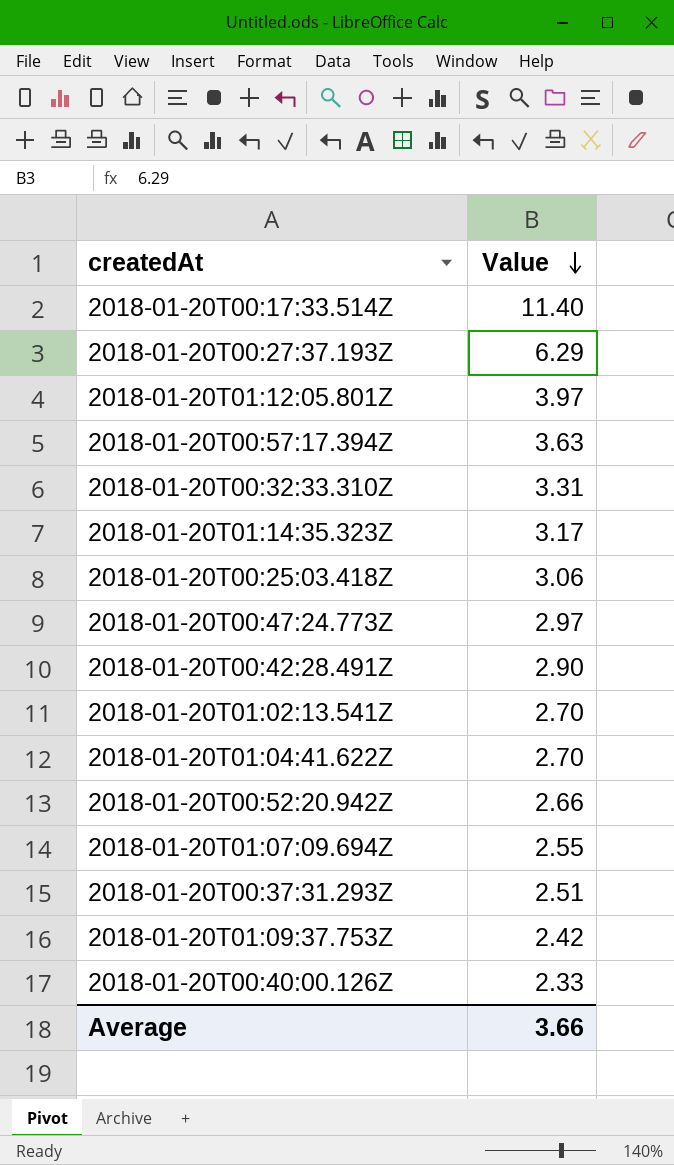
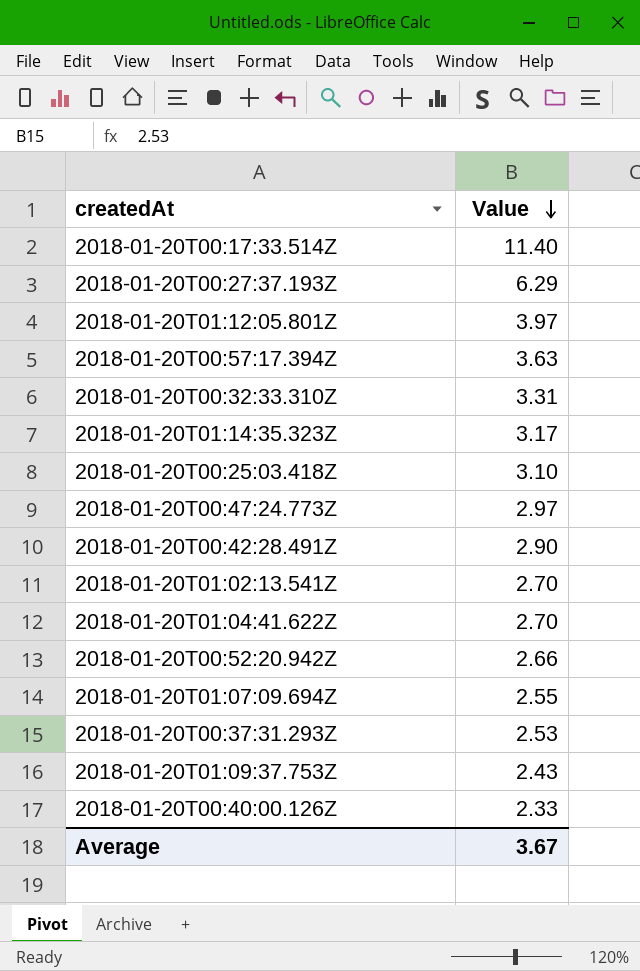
2018-01-20T00:25:03.418Z | Value: 3.06 -> 3.10
2018-01-20T00:37:31.293Z | Value: 2.51 -> 2.53
2018-01-20T01:09:37.753Z | Value: 2.42 -> 2.43
Average | Value: 3.66 -> 3.67

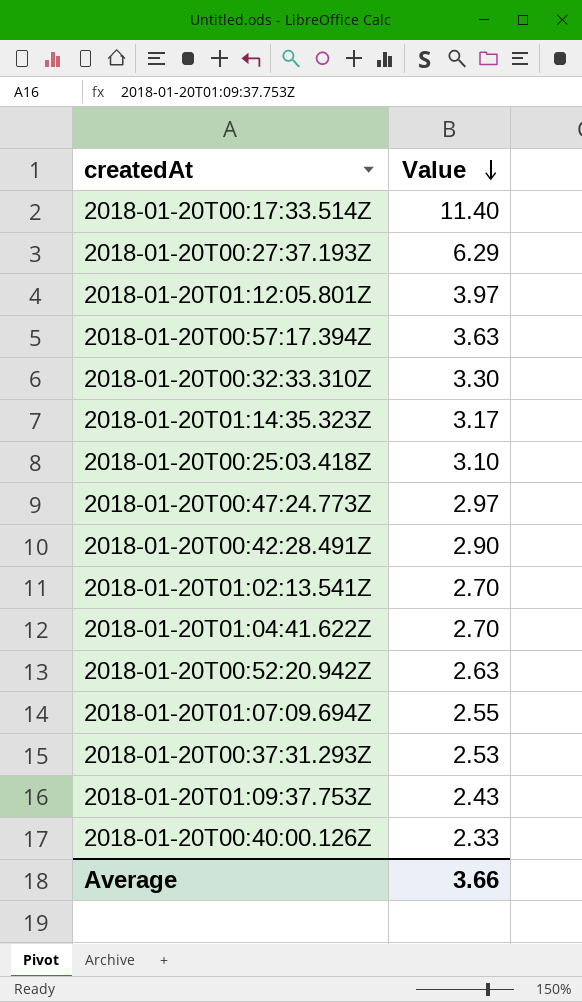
2018-01-20T00:32:33.310Z | Value: 3.31 -> 3.30
2018-01-20T00:52:20.942Z | Value: 2.66 -> 2.63
Average | Value: 3.67 -> 3.66

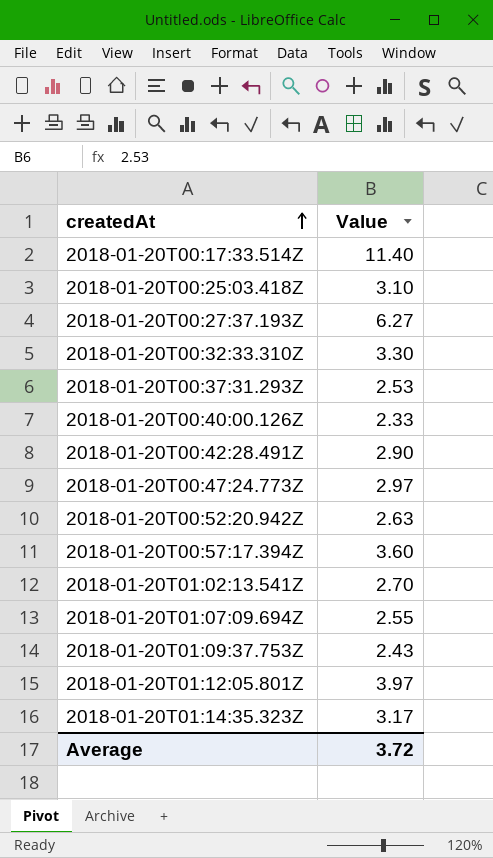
row order: Value descending -> createdAt ascending
row 2018-01-20T01:04:41.622Z: 2.70 -> none
2018-01-20T00:27:37.193Z | Value: 6.29 -> 6.27
2018-01-20T00:57:17.394Z | Value: 3.63 -> 3.60
Average | Value: 3.66 -> 3.72

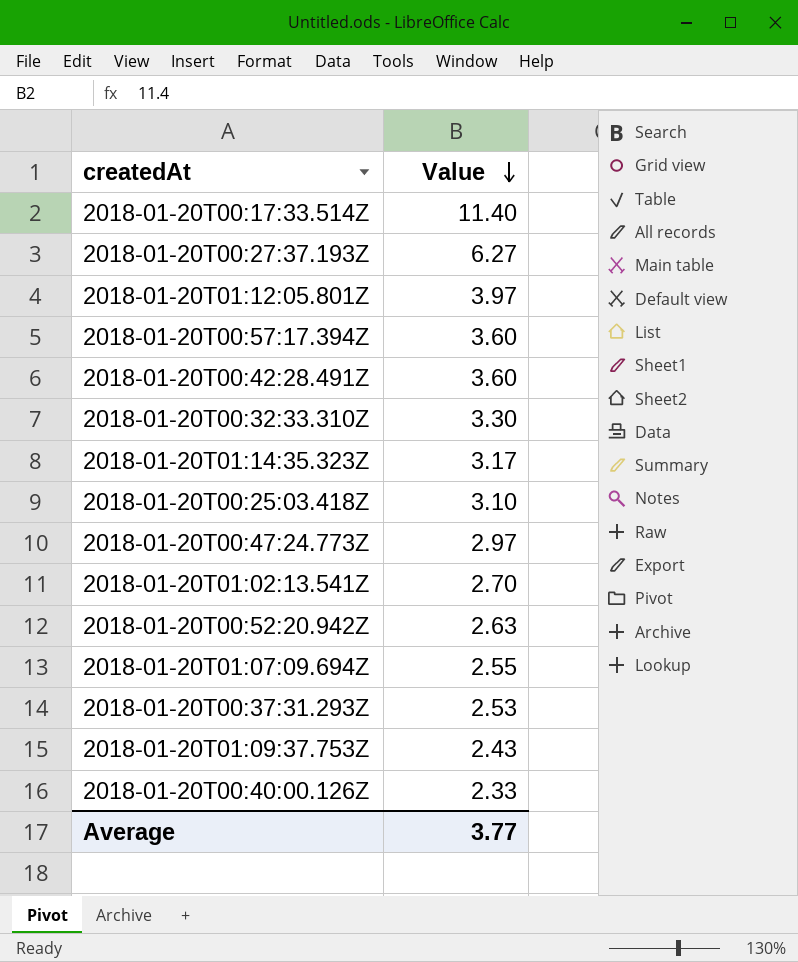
row order: createdAt ascending -> Value descending
2018-01-20T00:42:28.491Z | Value: 2.90 -> 3.60
Average | Value: 3.72 -> 3.77

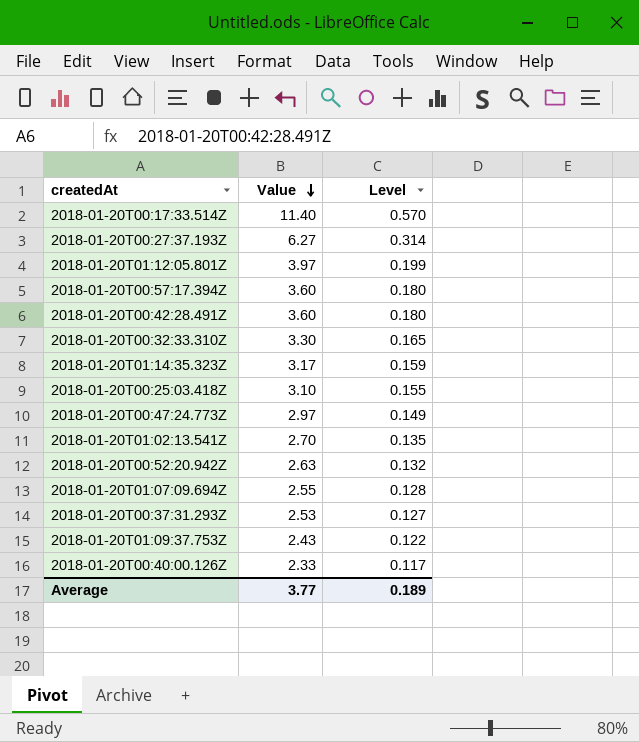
column Level | formula: none -> [Value] * 0.05

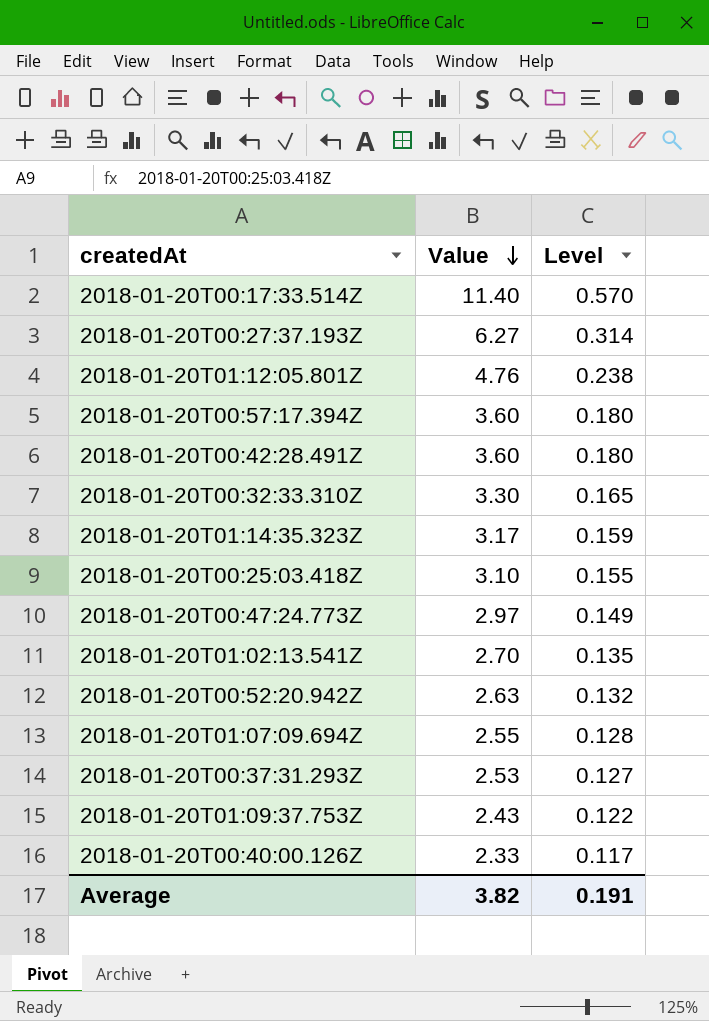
2018-01-20T01:12:05.801Z | Value: 3.97 -> 4.76
2018-01-20T01:12:05.801Z | Level: 0.199 -> 0.238
Average | Value: 3.77 -> 3.82
Average | Level: 0.189 -> 0.191

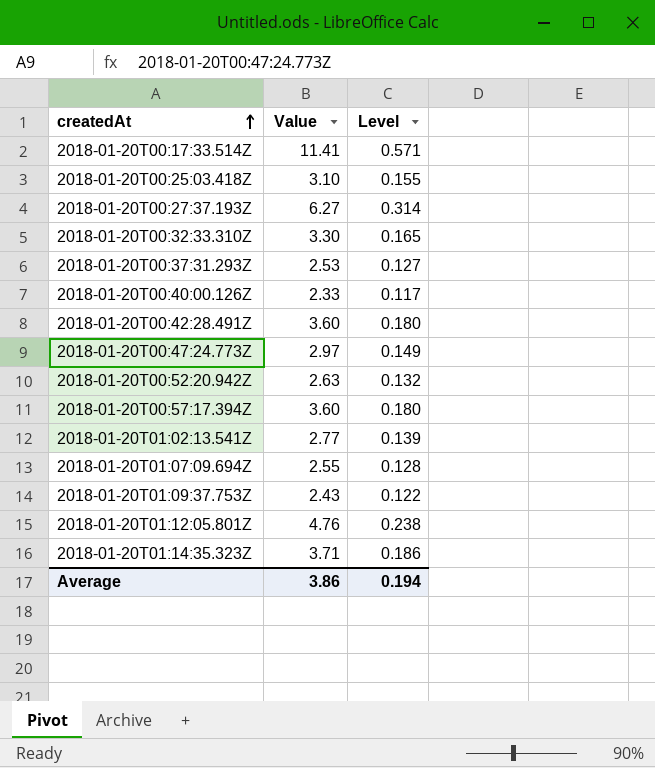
row order: Value descending -> createdAt ascending
2018-01-20T00:17:33.514Z | Value: 11.40 -> 11.41
2018-01-20T00:17:33.514Z | Level: 0.570 -> 0.571
2018-01-20T01:02:13.541Z | Value: 2.70 -> 2.77
2018-01-20T01:02:13.541Z | Level: 0.135 -> 0.139
2018-01-20T01:14:35.323Z | Value: 3.17 -> 3.71
2018-01-20T01:14:35.323Z | Level: 0.159 -> 0.186
Average | Value: 3.82 -> 3.86
Average | Level: 0.191 -> 0.194

